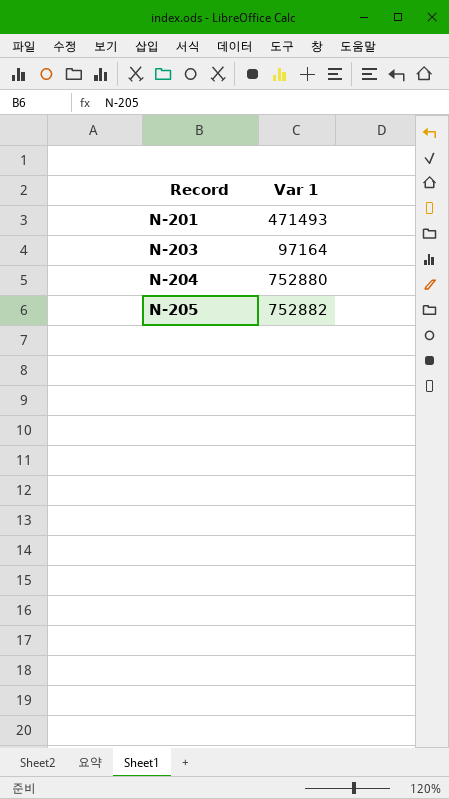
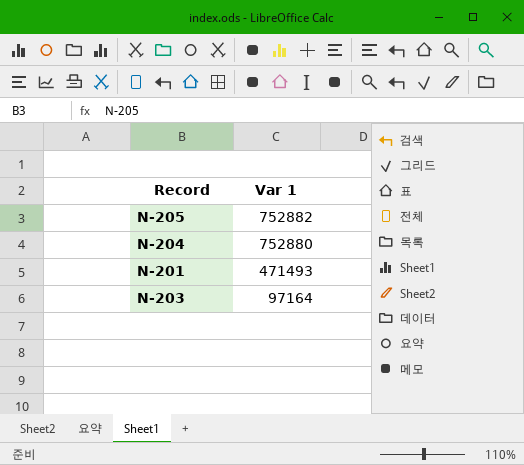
row order: Record ascending -> Var 1 descending

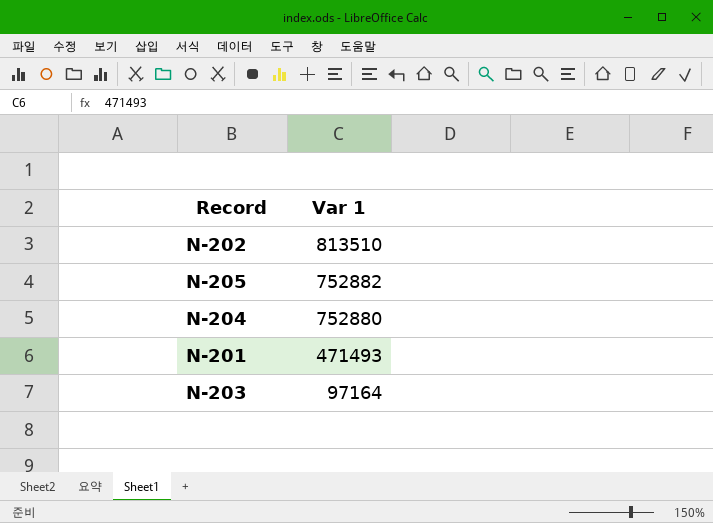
row N-202: none -> 813510

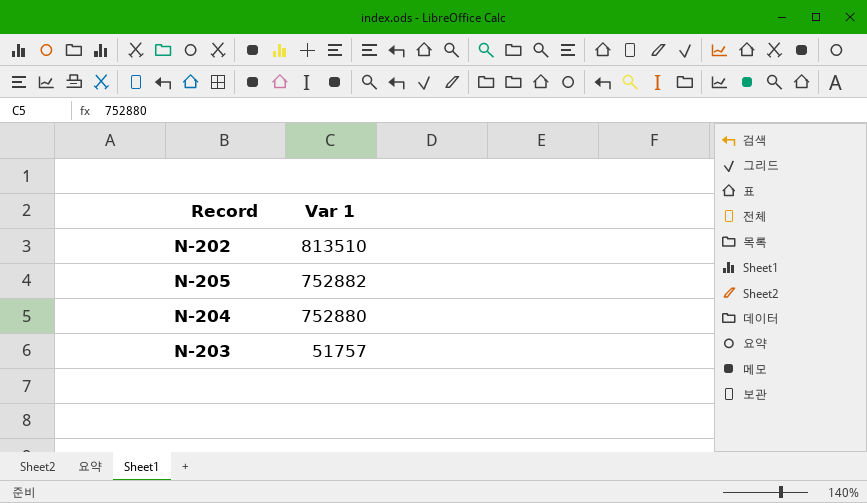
row N-201: 471493 -> none
N-203 | Var 1: 97164 -> 51757

